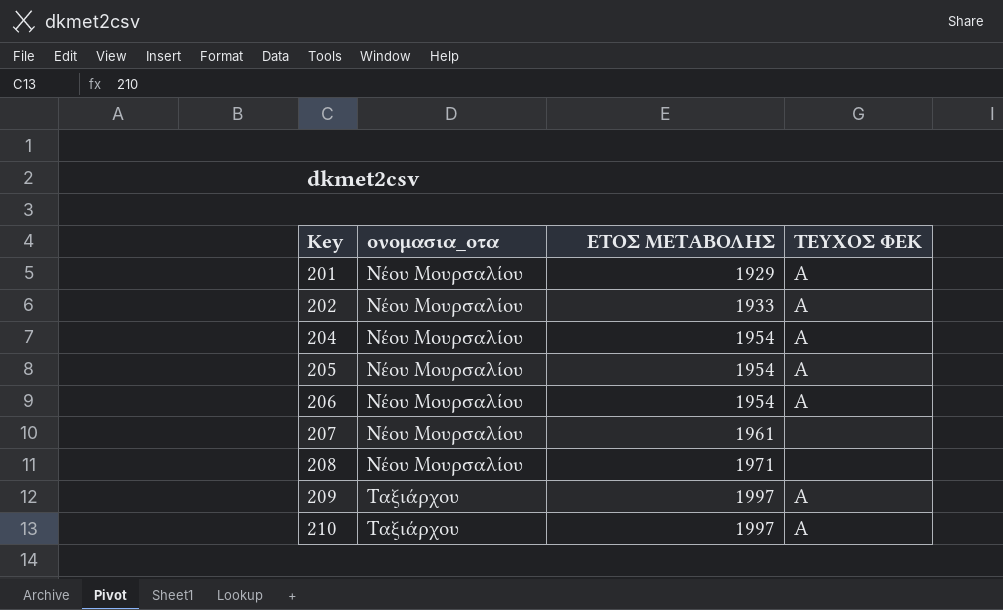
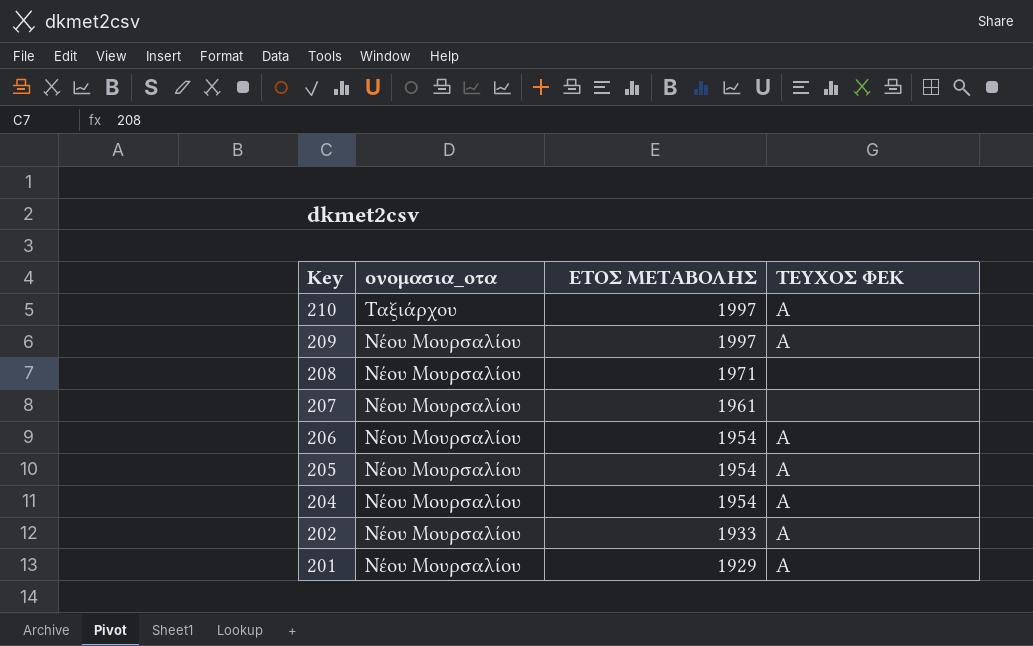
row order: Key ascending -> Key descending
209 | ονομασια_οτα: Ταξιάρχου -> Νέου Μουρσαλίου

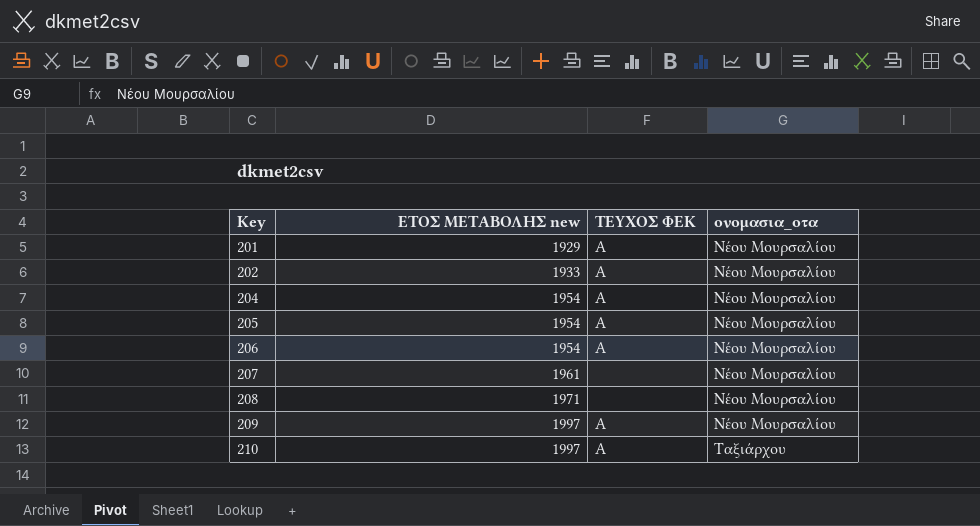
row order: Key descending -> Key ascending
column name: ΕΤΟΣ ΜΕΤΑΒΟΛΗΣ -> ΕΤΟΣ ΜΕΤΑΒΟΛΗΣ new
column ονομασια_οτα | position: 2 -> 4

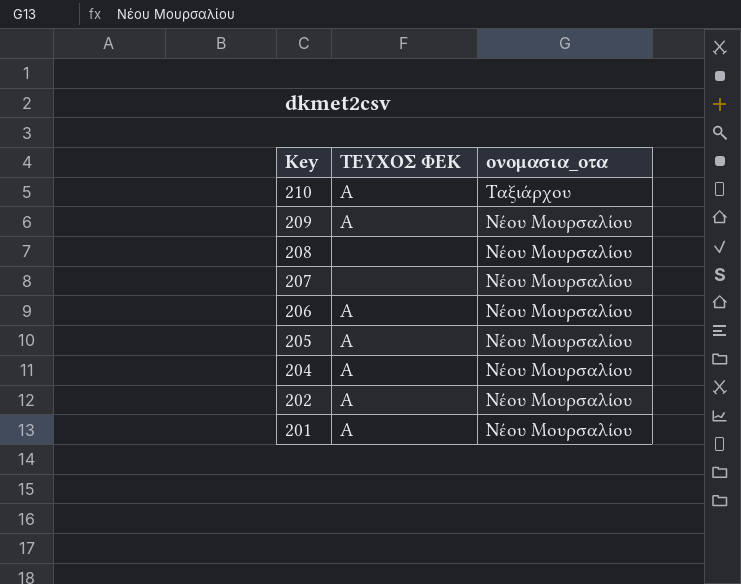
row order: Key ascending -> Key descending
column ΕΤΟΣ ΜΕΤΑΒΟΛΗΣ new | position: 2 -> none

